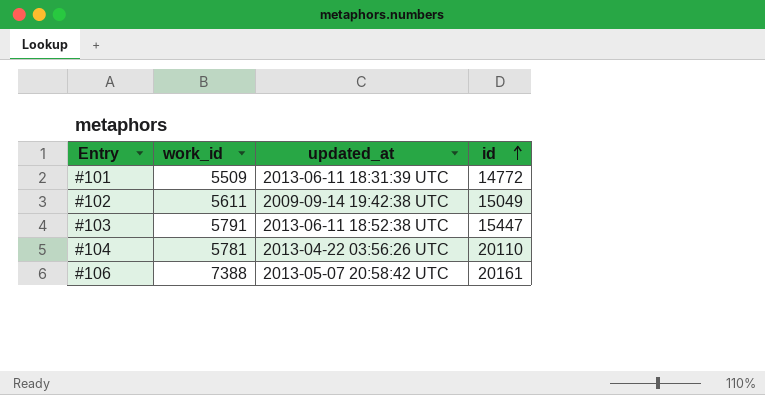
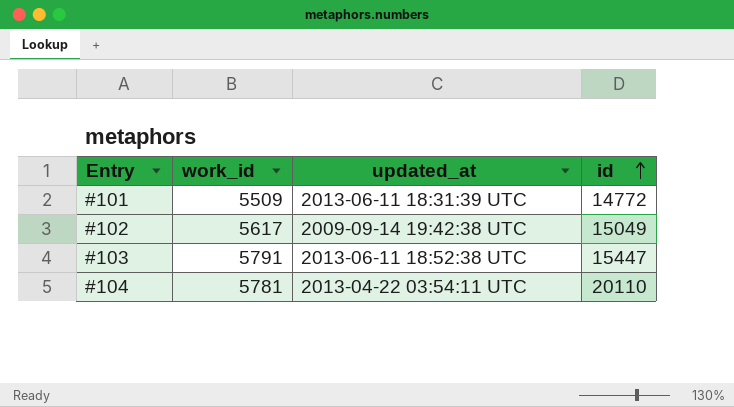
row #106: 7388 | 2013-05-07 20:58:42 UTC | 20161 -> none
#102 | work_id: 5611 -> 5617
#104 | updated_at: 2013-04-22 03:56:26 UTC -> 2013-04-22 03:54:11 UTC

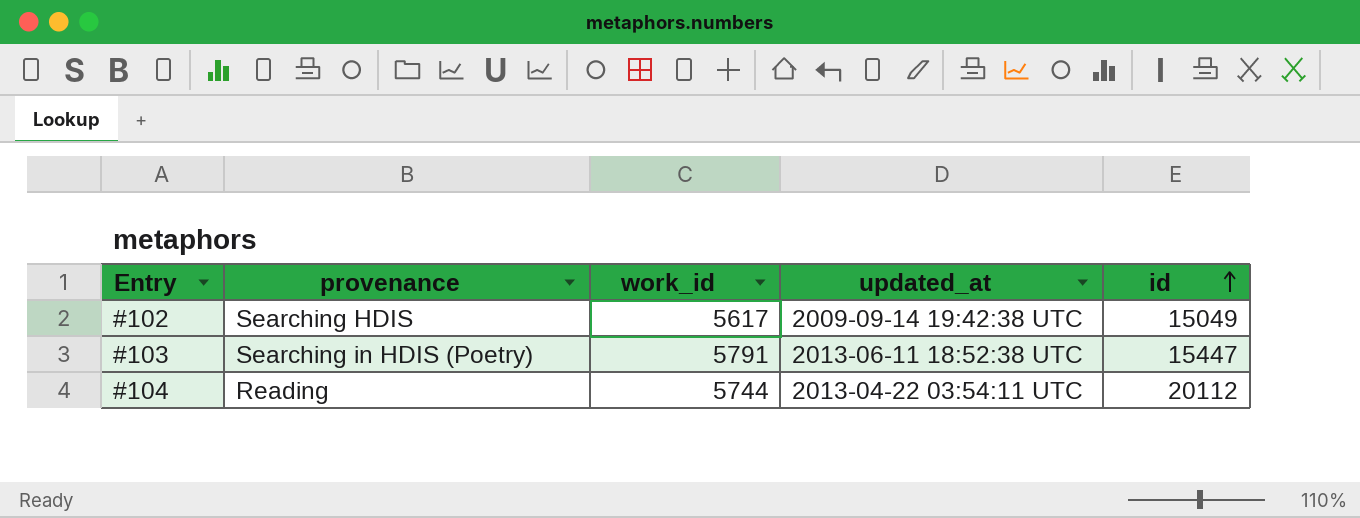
column provenance | position: none -> 2
row #101: 5509 | 2013-06-11 18:31:39 UTC | 14772 -> none
#104 | work_id: 5781 -> 5744
#104 | id: 20110 -> 20112

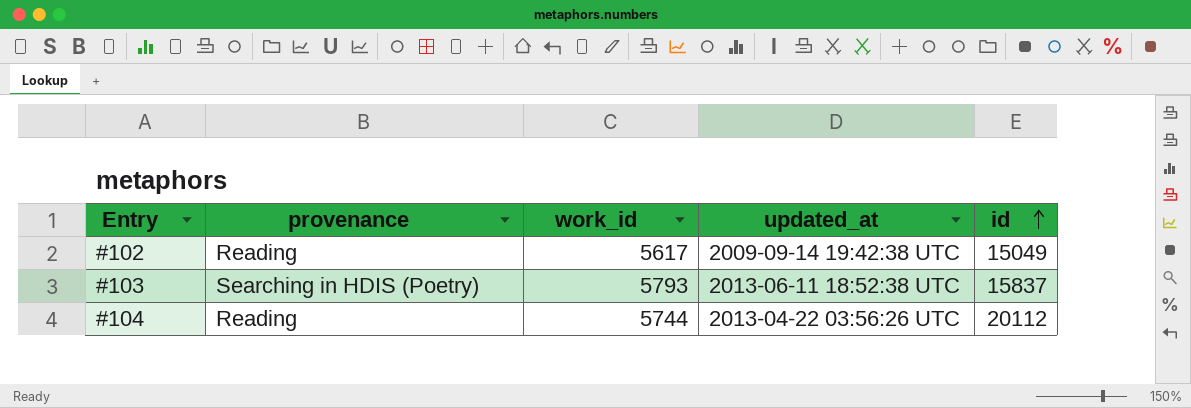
#102 | provenance: Searching HDIS -> Reading
#103 | work_id: 5791 -> 5793
#103 | id: 15447 -> 15837
#104 | updated_at: 2013-04-22 03:54:11 UTC -> 2013-04-22 03:56:26 UTC

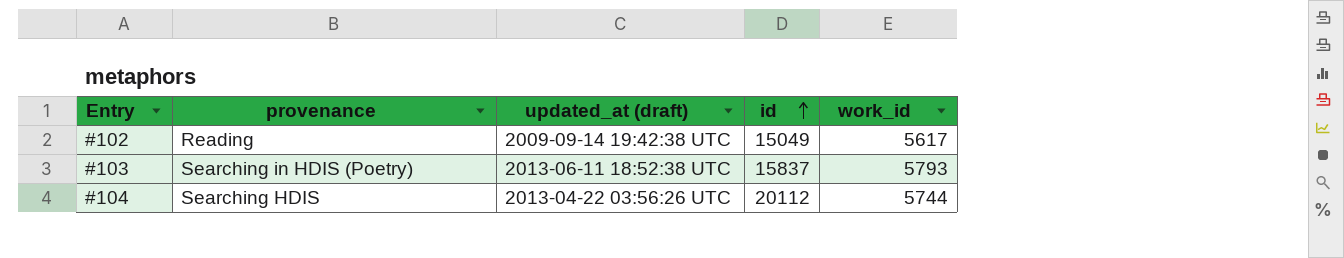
column name: updated_at -> updated_at (draft)
column work_id | position: 3 -> 5
#104 | provenance: Reading -> Searching HDIS

